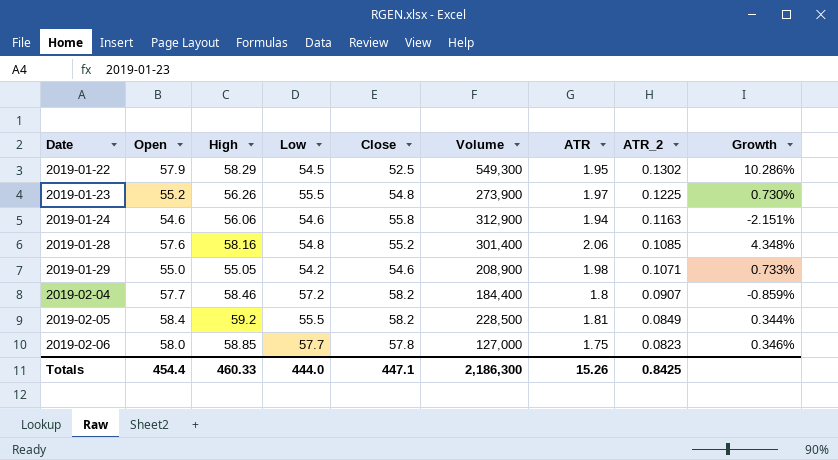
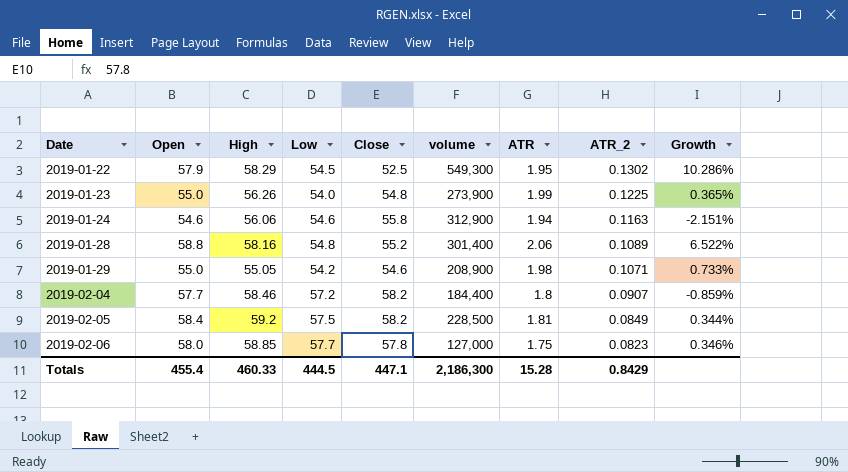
column name: Volume -> volume
2019-01-23 | Open: 55.2 -> 55.0
2019-01-23 | Low: 55.5 -> 54.0
2019-01-23 | ATR: 1.97 -> 1.99
2019-01-23 | Growth: 0.730% -> 0.365%
2019-01-28 | Open: 57.6 -> 58.8
2019-01-28 | ATR_2: 0.1085 -> 0.1089
2019-01-28 | Growth: 4.348% -> 6.522%
2019-02-05 | Low: 55.5 -> 57.5
Totals | Open: 454.4 -> 455.4
Totals | Low: 444.0 -> 444.5
Totals | ATR: 15.26 -> 15.28
Totals | ATR_2: 0.8425 -> 0.8429

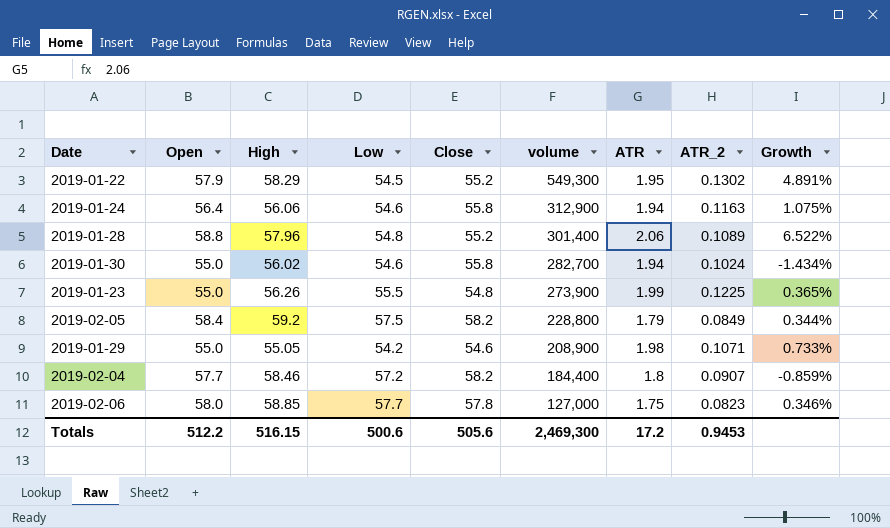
row order: Date ascending -> volume descending
2019-01-22 | Close: 52.5 -> 55.2
2019-01-22 | Growth: 10.286% -> 4.891%
2019-01-24 | Open: 54.6 -> 56.4
2019-01-24 | Growth: -2.151% -> 1.075%
2019-01-28 | High: 58.16 -> 57.96
row 2019-01-30: none -> 55.0 | 56.02 | 54.6 | 55.8 | 282,700 | 1.94 | 0.1024 | -1.434%
2019-01-23 | Low: 54.0 -> 55.5
2019-02-05 | volume: 228,500 -> 228,800
2019-02-05 | ATR: 1.81 -> 1.79
Totals | Open: 455.4 -> 512.2
Totals | High: 460.33 -> 516.15
Totals | Low: 444.5 -> 500.6
Totals | Close: 447.1 -> 505.6
Totals | volume: 2,186,300 -> 2,469,300
Totals | ATR: 15.28 -> 17.2
Totals | ATR_2: 0.8429 -> 0.9453

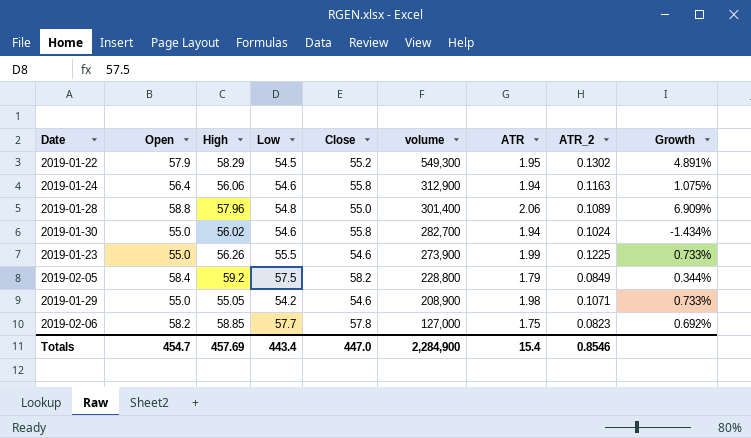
row 2019-02-04: 57.7 | 58.46 | 57.2 | 58.2 | 184,400 | 1.8 | 0.0907 | -0.859% -> none
2019-01-28 | Close: 55.2 -> 55.0
2019-01-28 | Growth: 6.522% -> 6.909%
2019-01-23 | Close: 54.8 -> 54.6
2019-01-23 | Growth: 0.365% -> 0.733%
2019-02-06 | Open: 58.0 -> 58.2
2019-02-06 | Growth: 0.346% -> 0.692%
Totals | Open: 512.2 -> 454.7
Totals | High: 516.15 -> 457.69
Totals | Low: 500.6 -> 443.4
Totals | Close: 505.6 -> 447.0
Totals | volume: 2,469,300 -> 2,284,900
Totals | ATR: 17.2 -> 15.4
Totals | ATR_2: 0.9453 -> 0.8546

